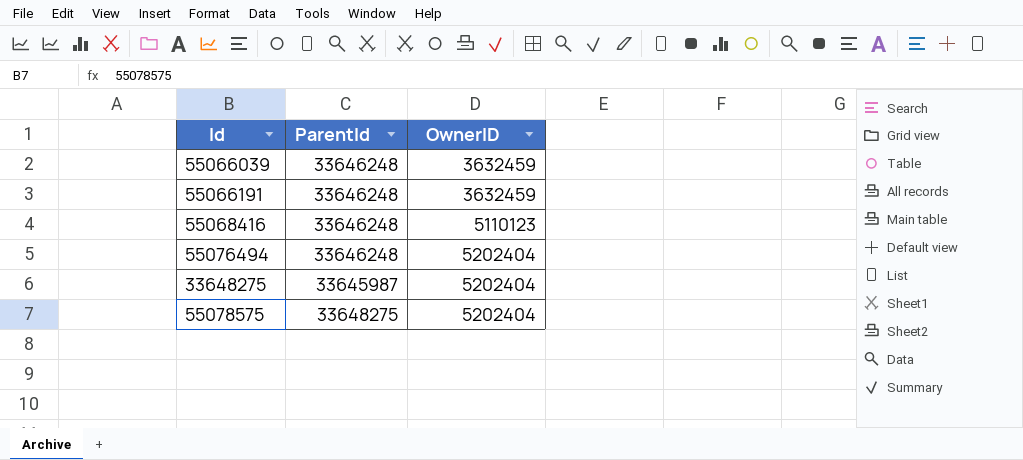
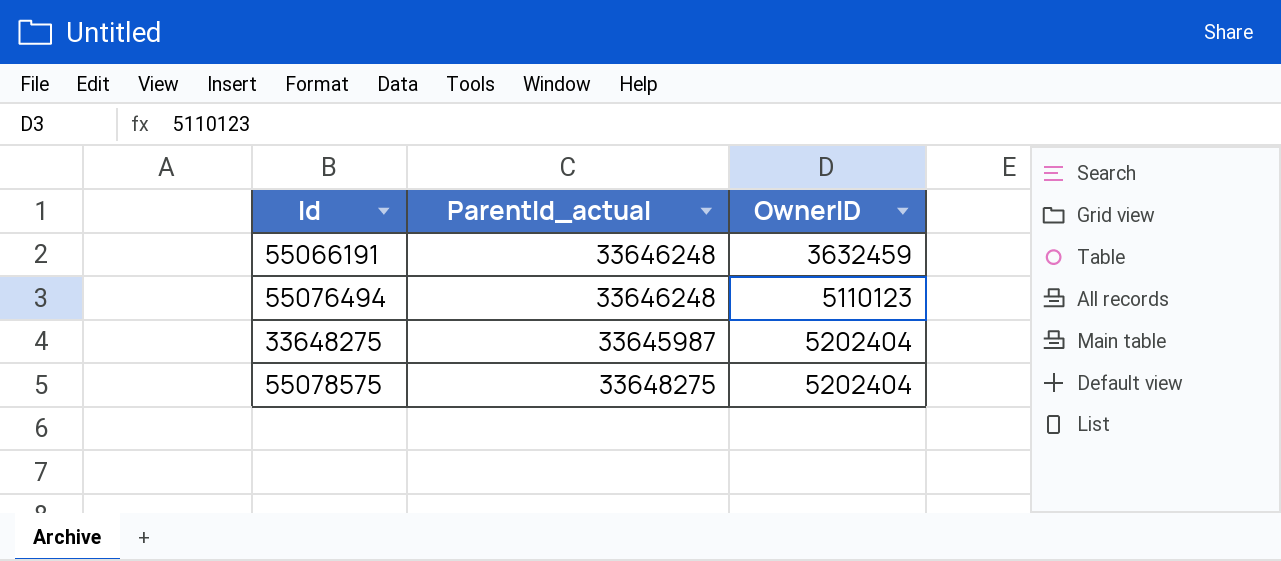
column name: ParentId -> ParentId_actual
row 55066039: 33646248 | 3632459 -> none
row 55068416: 33646248 | 5110123 -> none
55076494 | OwnerID: 5202404 -> 5110123

